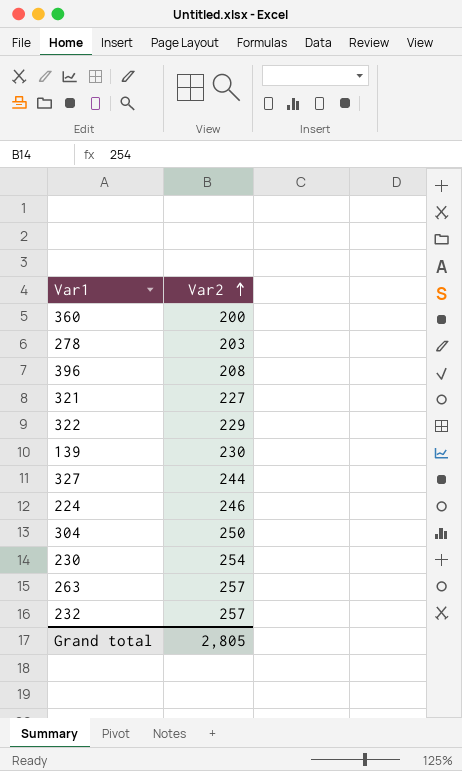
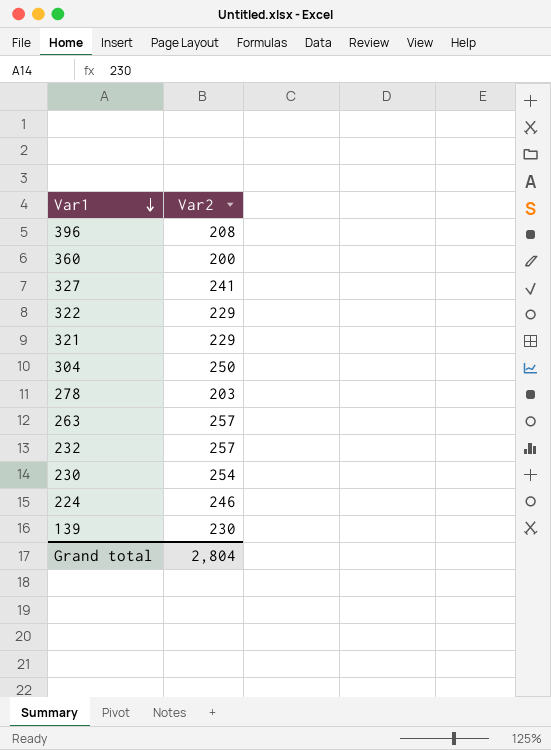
row order: Var2 ascending -> Var1 descending
327 | Var2: 244 -> 241
321 | Var2: 227 -> 229
Grand total | Var2: 2,805 -> 2,804

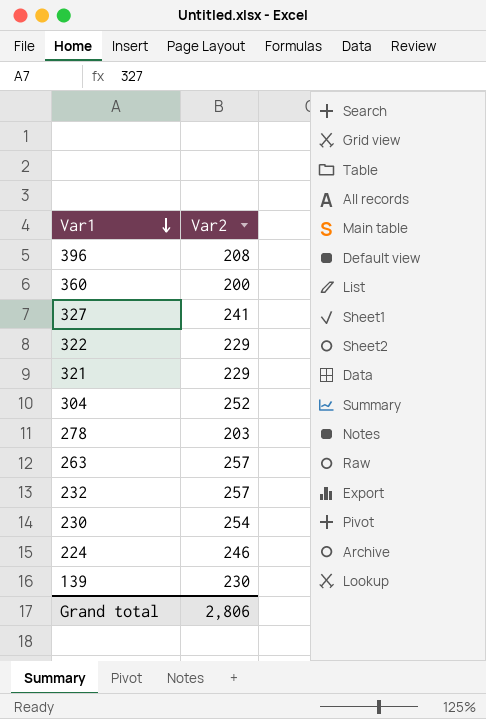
304 | Var2: 250 -> 252
Grand total | Var2: 2,804 -> 2,806

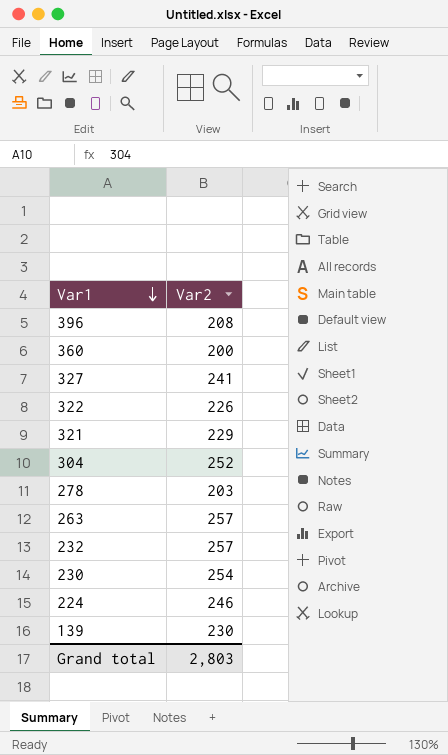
322 | Var2: 229 -> 226
Grand total | Var2: 2,806 -> 2,803

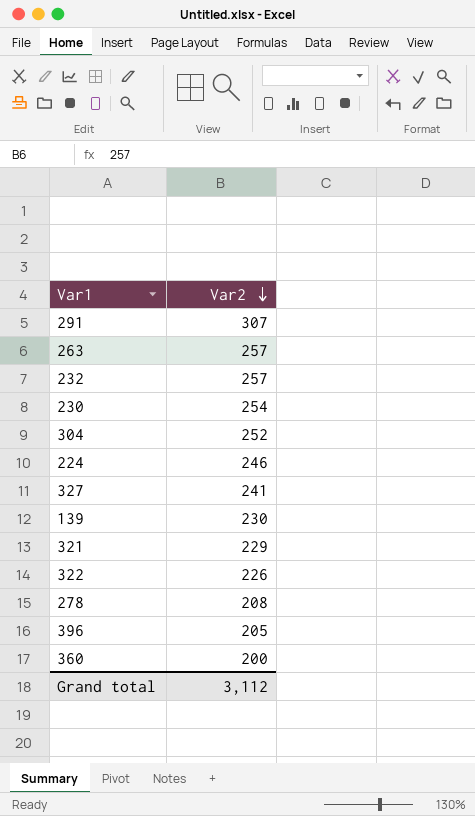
row order: Var1 descending -> Var2 descending
row 291: none -> 307
278 | Var2: 203 -> 208
396 | Var2: 208 -> 205
Grand total | Var2: 2,803 -> 3,112

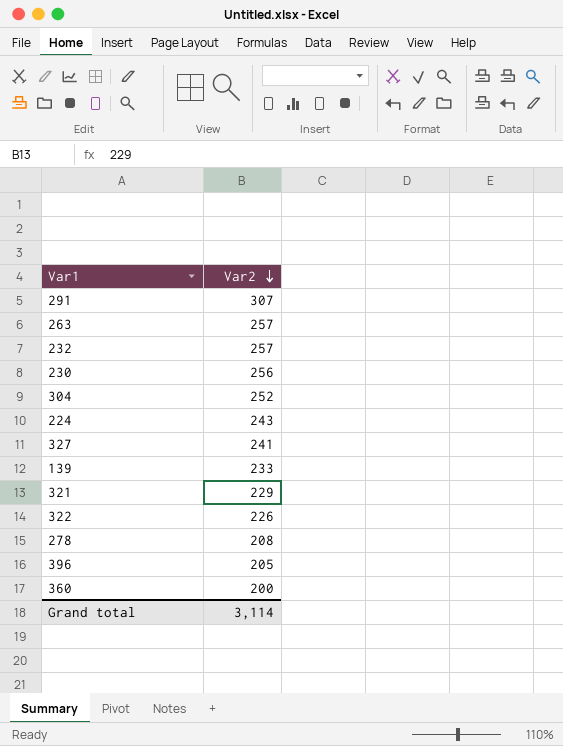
230 | Var2: 254 -> 256
224 | Var2: 246 -> 243
139 | Var2: 230 -> 233
Grand total | Var2: 3,112 -> 3,114

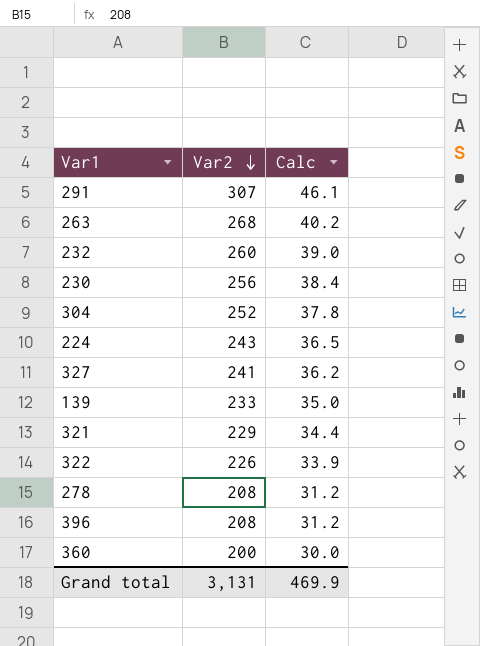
column Calc | formula: none -> [Var2] * 0.15
263 | Var2: 257 -> 268
232 | Var2: 257 -> 260
396 | Var2: 205 -> 208
Grand total | Var2: 3,114 -> 3,131

